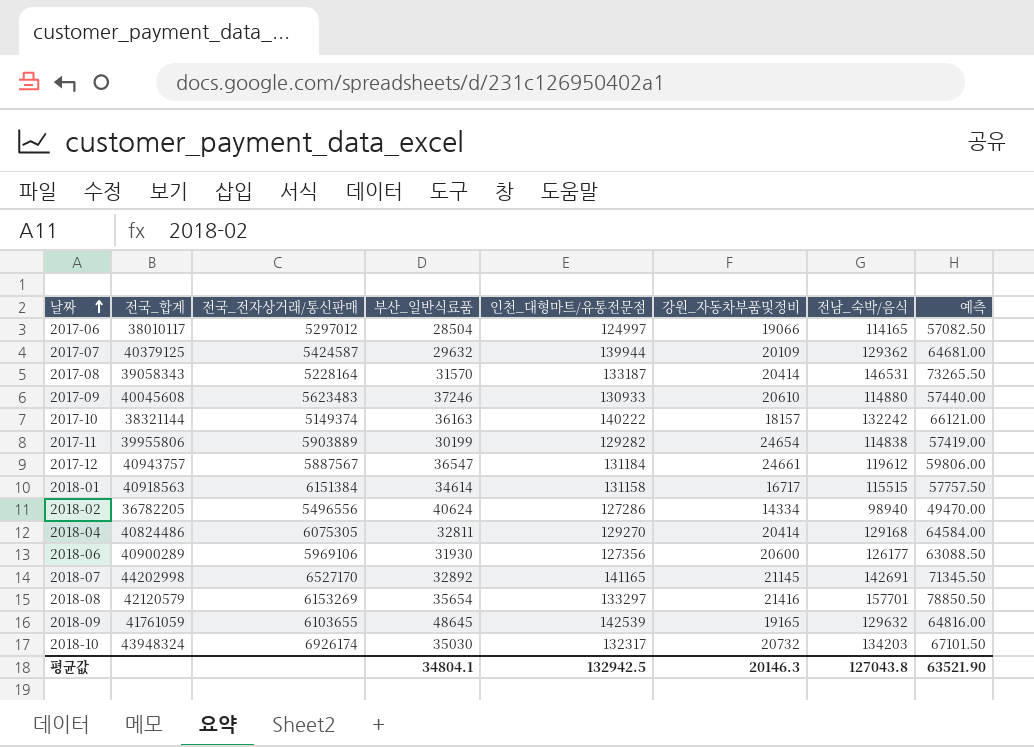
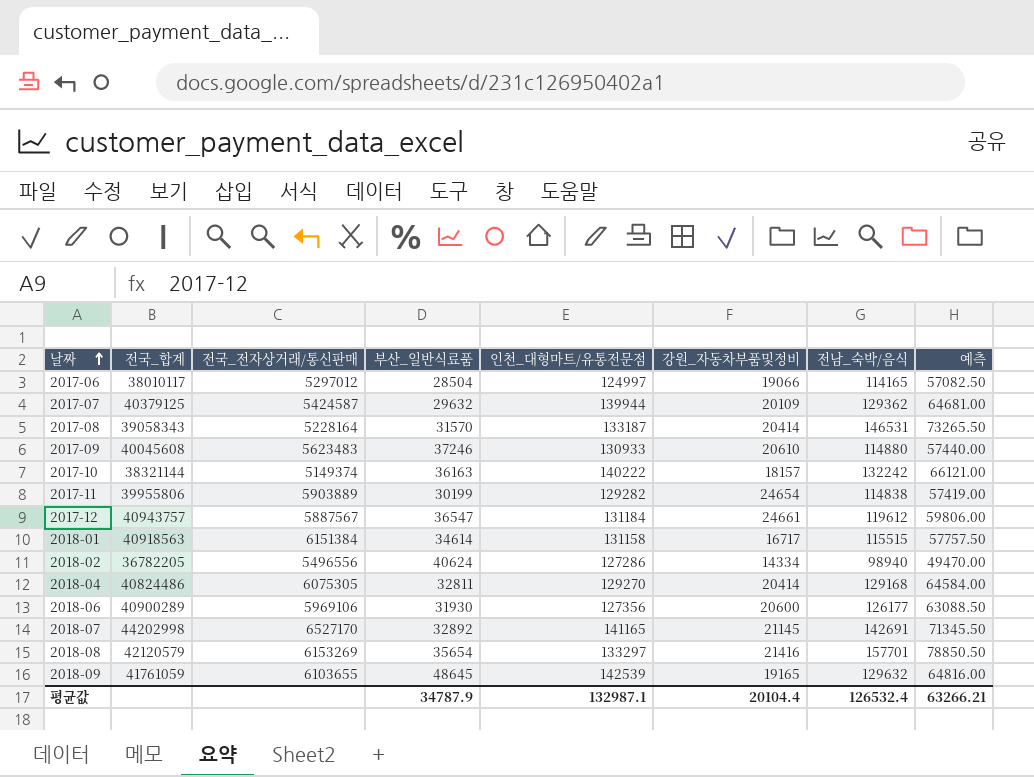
row 2018-10: 43948324 | 6926174 | 35030 | 132317 | 20732 | 134203 | 67101.50 -> none
평균값 | 부산_일반식료품: 34804.1 -> 34787.9
평균값 | 인천_대형마트/유통전문점: 132942.5 -> 132987.1
평균값 | 강원_자동차부품및정비: 20146.3 -> 20104.4
평균값 | 전남_숙박/음식: 127043.8 -> 126532.4
평균값 | 예측: 63521.90 -> 63266.21

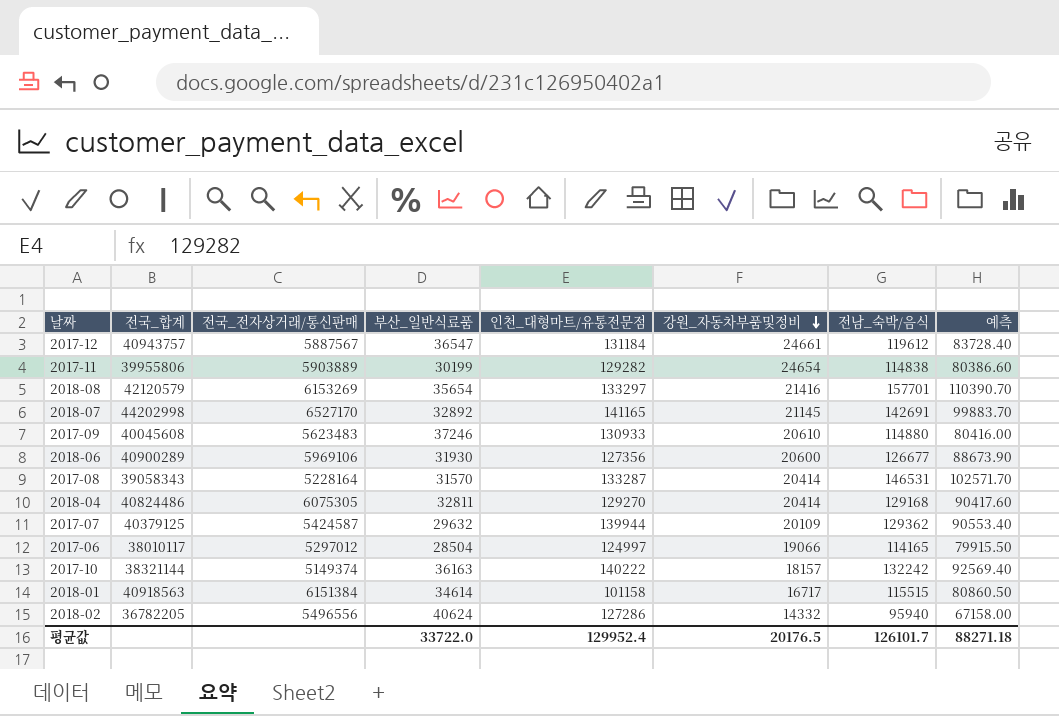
row order: 날짜 ascending -> 강원_자동차부품및정비 descending
column 예측 | formula: [전남_숙박/음식] * 0.5 -> [전남_숙박/음식] * 0.7
row 2018-09: 41761059 | 6103655 | 48645 | 142539 | 19165 | 129632 | 64816.00 -> none
2018-06 | 전남_숙박/음식: 126177 -> 126677
2017-08 | 인천_대형마트/유통전문점: 133187 -> 133287
2018-01 | 인천_대형마트/유통전문점: 131158 -> 101158
2018-02 | 강원_자동차부품및정비: 14334 -> 14332
2018-02 | 전남_숙박/음식: 98940 -> 95940
평균값 | 부산_일반식료품: 34787.9 -> 33722.0
평균값 | 인천_대형마트/유통전문점: 132987.1 -> 129952.4
평균값 | 강원_자동차부품및정비: 20104.4 -> 20176.5
평균값 | 전남_숙박/음식: 126532.4 -> 126101.7
평균값 | 예측: 63266.21 -> 88271.18

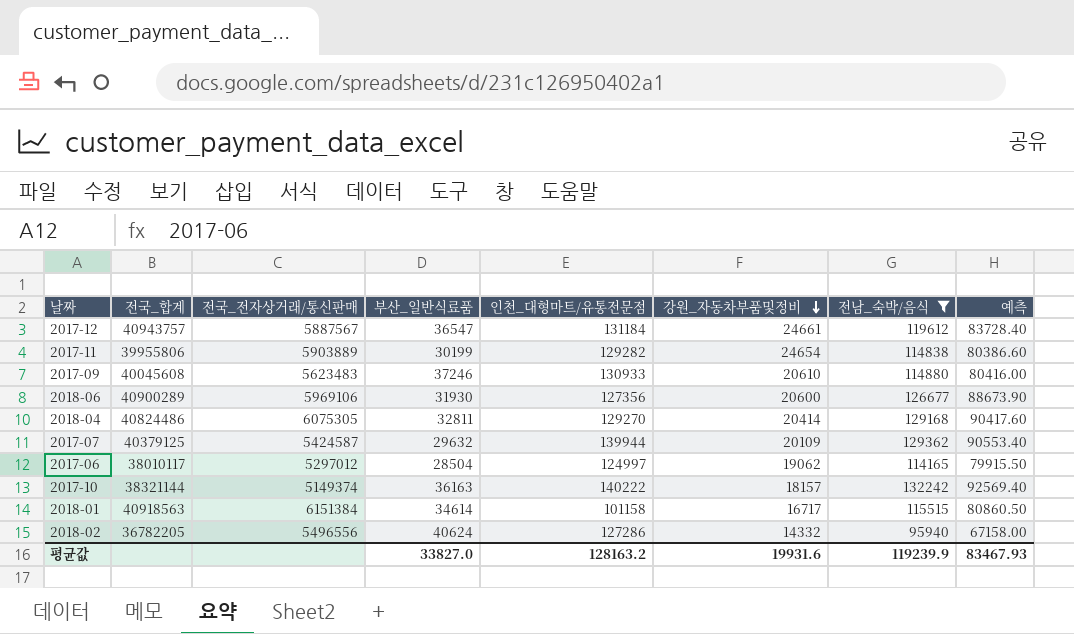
filter: none -> 전남_숙박/음식 <= 132242
2017-06 | 강원_자동차부품및정비: 19066 -> 19062
평균값 | 부산_일반식료품: 33722.0 -> 33827.0
평균값 | 인천_대형마트/유통전문점: 129952.4 -> 128163.2
평균값 | 강원_자동차부품및정비: 20176.5 -> 19931.6
평균값 | 전남_숙박/음식: 126101.7 -> 119239.9
평균값 | 예측: 88271.18 -> 83467.93

